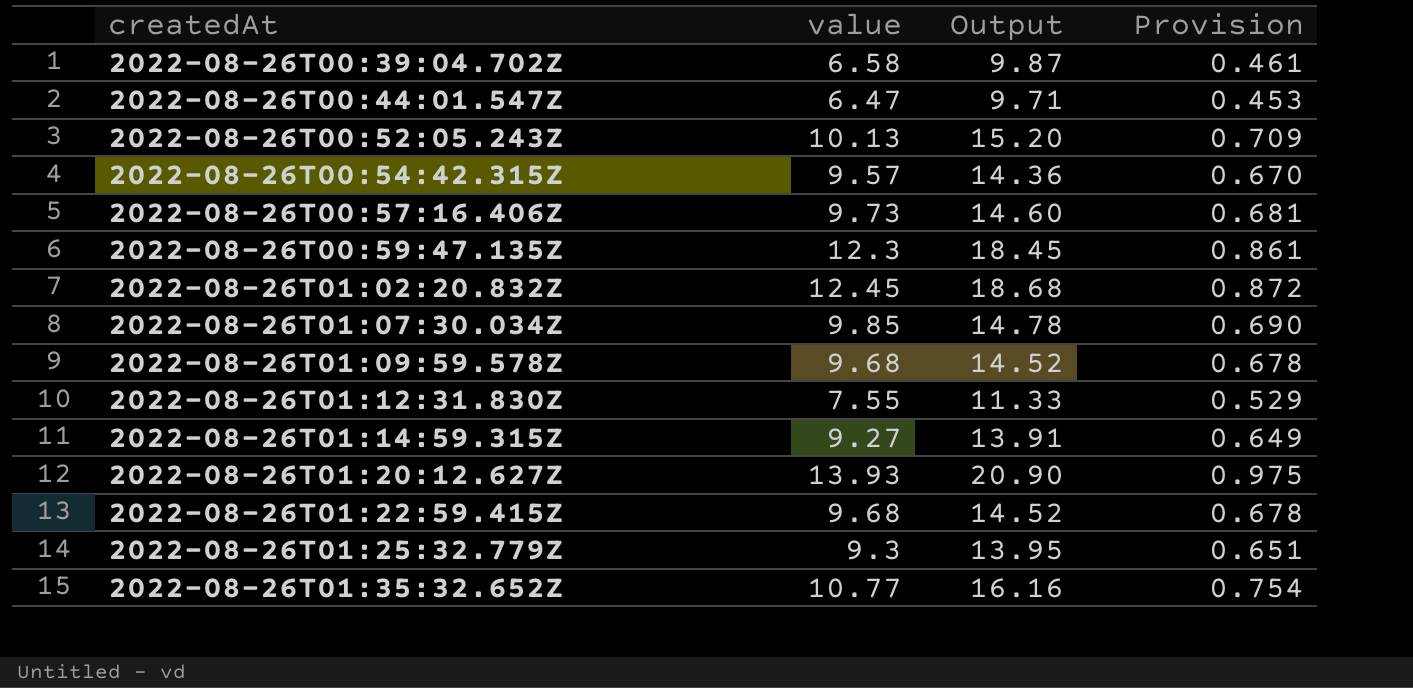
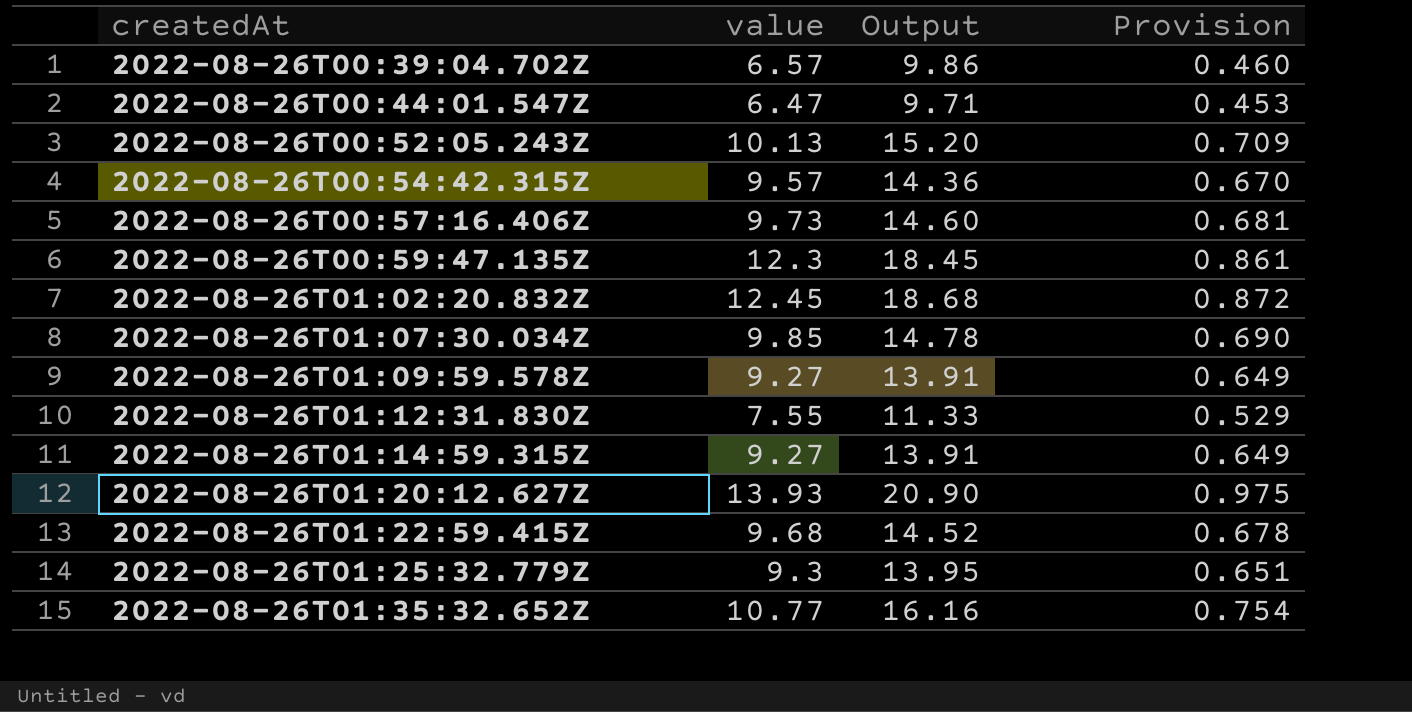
2022-08-26T00:39:04.702Z | value: 6.58 -> 6.57
2022-08-26T00:39:04.702Z | Output: 9.87 -> 9.86
2022-08-26T00:39:04.702Z | Provision: 0.461 -> 0.460
2022-08-26T01:09:59.578Z | value: 9.68 -> 9.27
2022-08-26T01:09:59.578Z | Output: 14.52 -> 13.91
2022-08-26T01:09:59.578Z | Provision: 0.678 -> 0.649

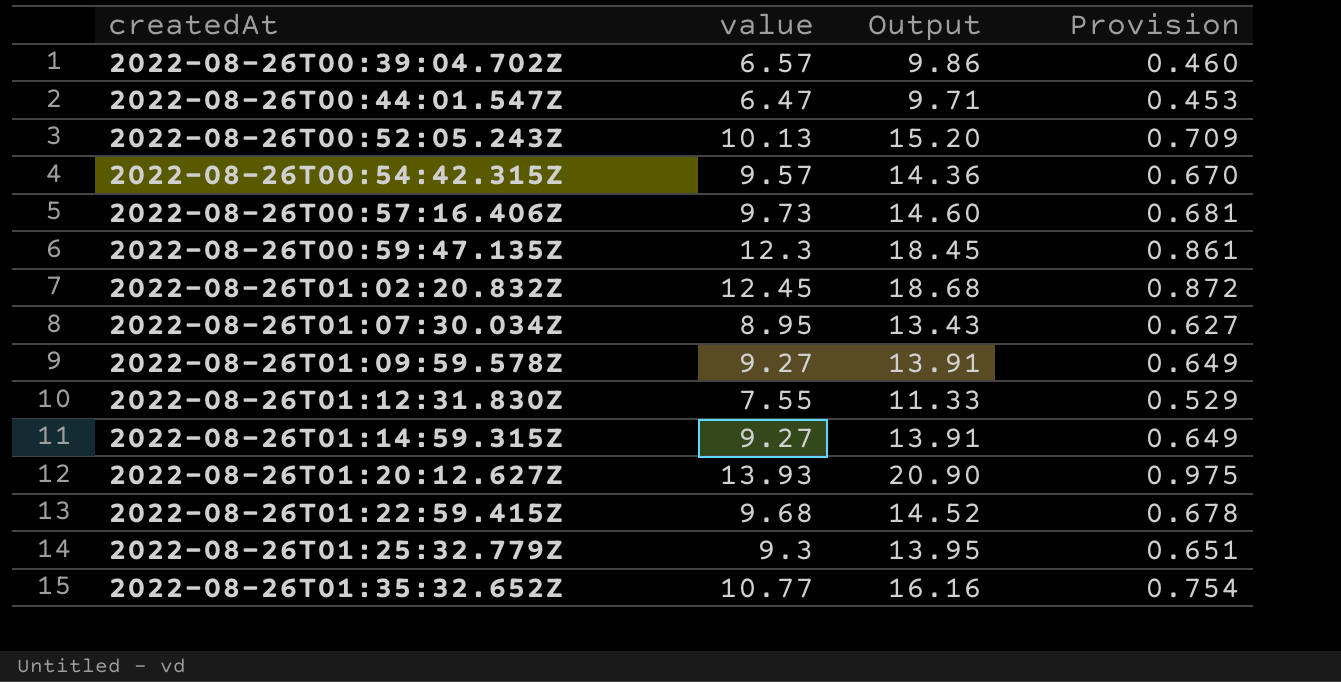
2022-08-26T01:07:30.034Z | value: 9.85 -> 8.95
2022-08-26T01:07:30.034Z | Output: 14.78 -> 13.43
2022-08-26T01:07:30.034Z | Provision: 0.690 -> 0.627

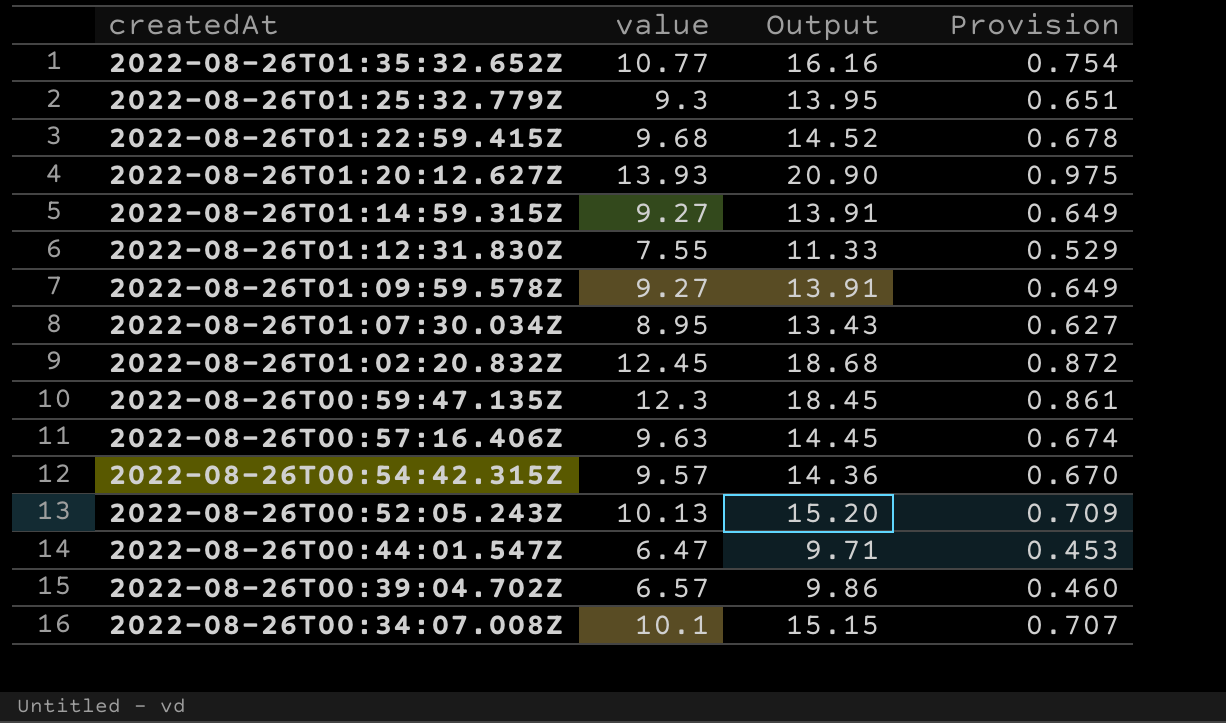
row order: createdAt ascending -> createdAt descending
2022-08-26T00:57:16.406Z | value: 9.73 -> 9.63
2022-08-26T00:57:16.406Z | Output: 14.60 -> 14.45
2022-08-26T00:57:16.406Z | Provision: 0.681 -> 0.674
row 2022-08-26T00:34:07.008Z: none -> 10.1 | 15.15 | 0.707

